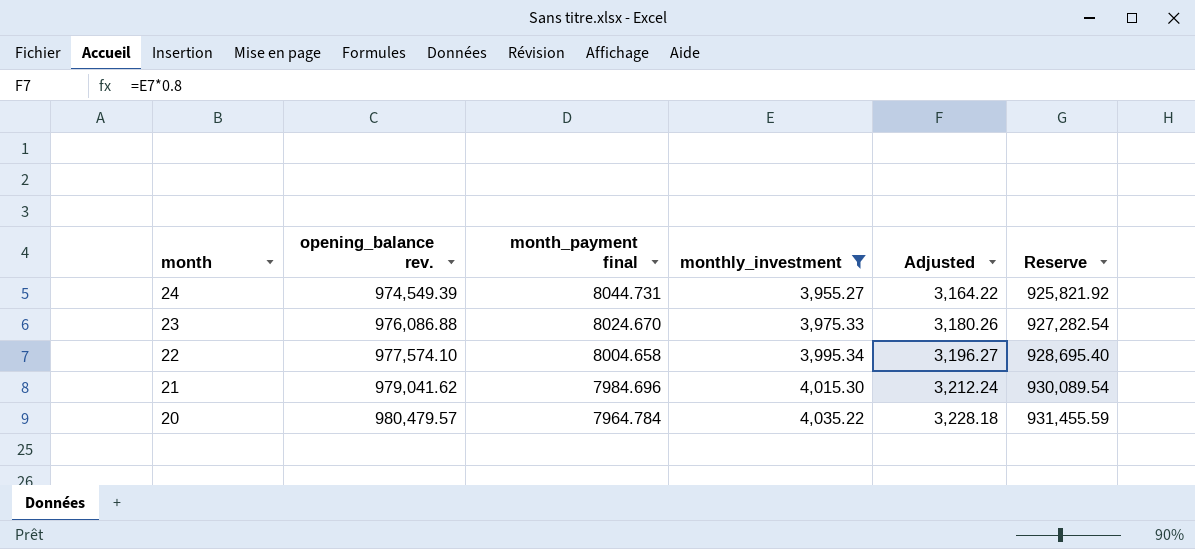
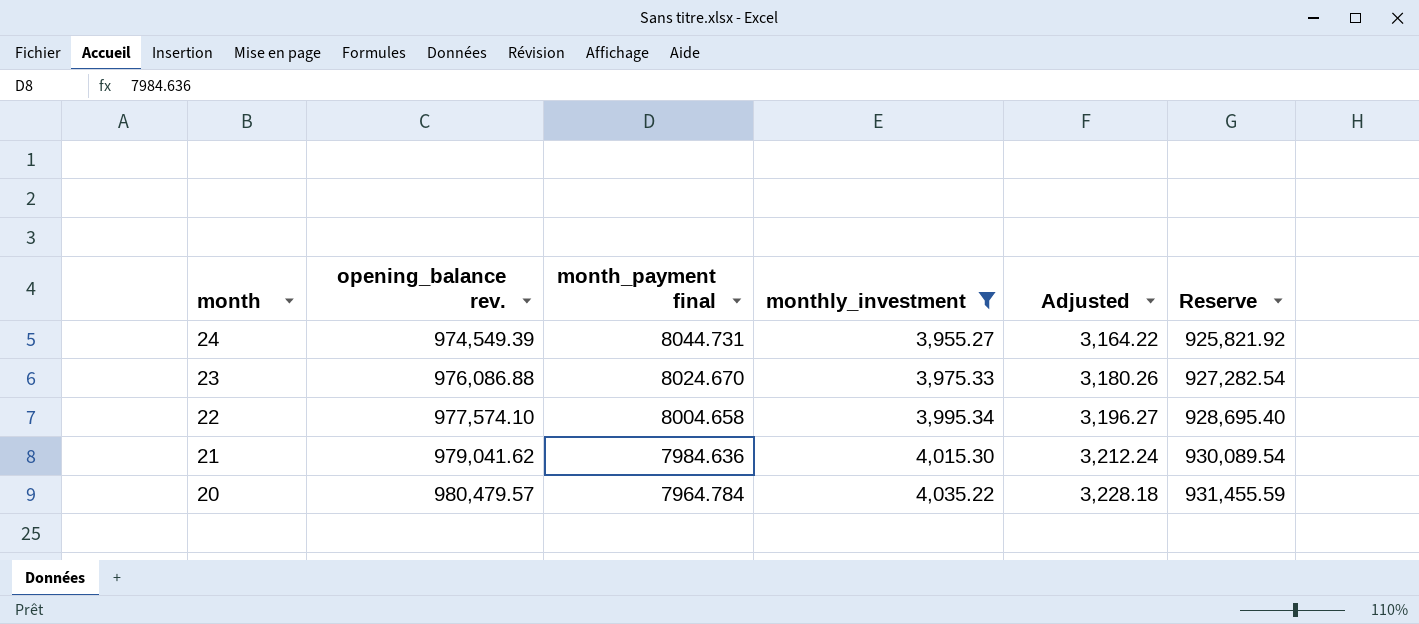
21 | month_payment final: 7984.696 -> 7984.636

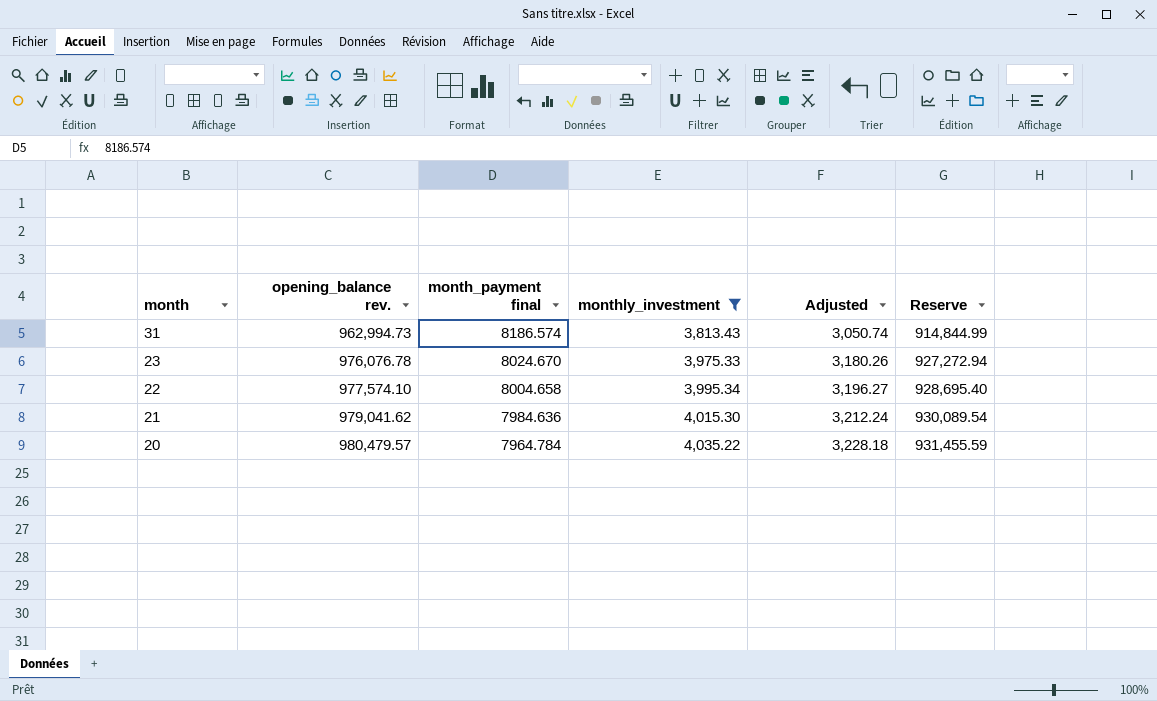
row 24: 974,549.39 | 8044.731 | 3,955.27 | 3,164.22 | 925,821.92 -> none
row 31: none -> 962,994.73 | 8186.574 | 3,813.43 | 3,050.74 | 914,844.99
23 | opening_balance rev.: 976,086.88 -> 976,076.78
23 | Reserve: 927,282.54 -> 927,272.94

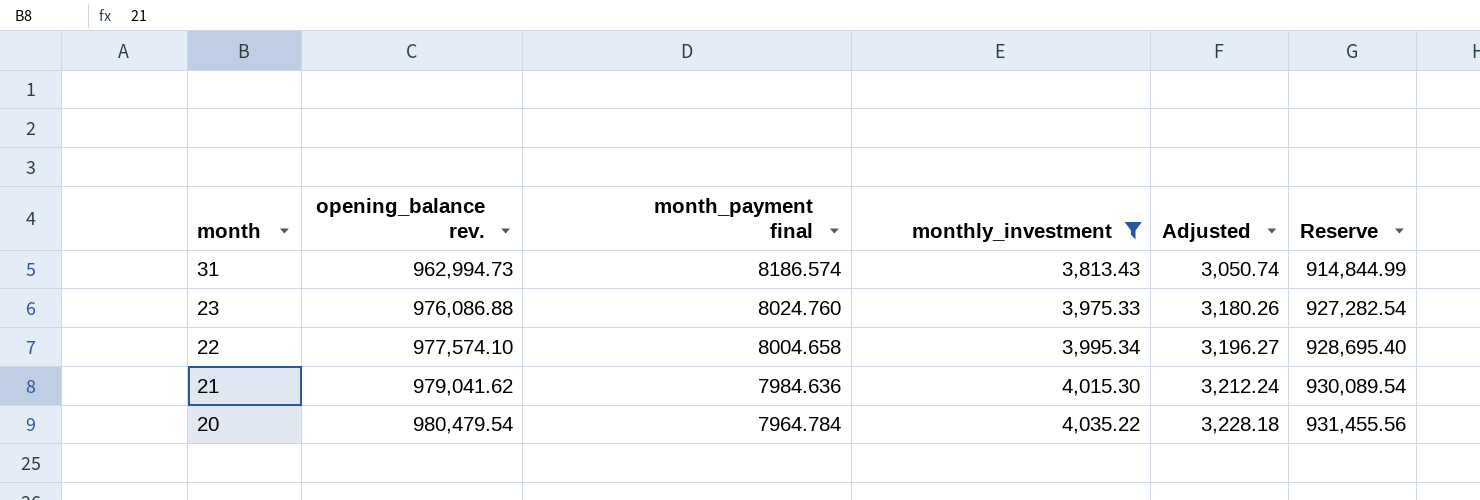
23 | opening_balance rev.: 976,076.78 -> 976,086.88
23 | month_payment final: 8024.670 -> 8024.760
23 | Reserve: 927,272.94 -> 927,282.54
20 | opening_balance rev.: 980,479.57 -> 980,479.54
20 | Reserve: 931,455.59 -> 931,455.56

